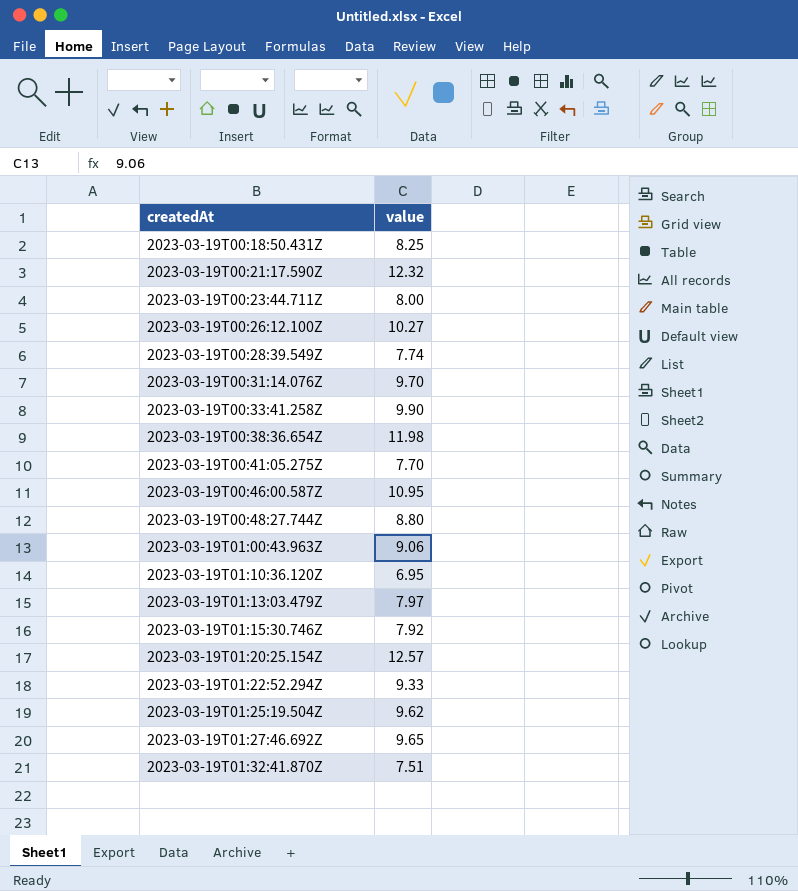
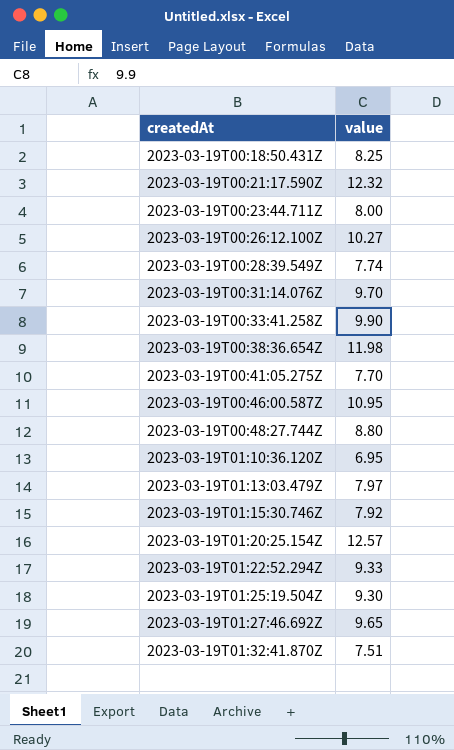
row 2023-03-19T01:00:43.963Z: 9.06 -> none
2023-03-19T01:25:19.504Z | value: 9.62 -> 9.30

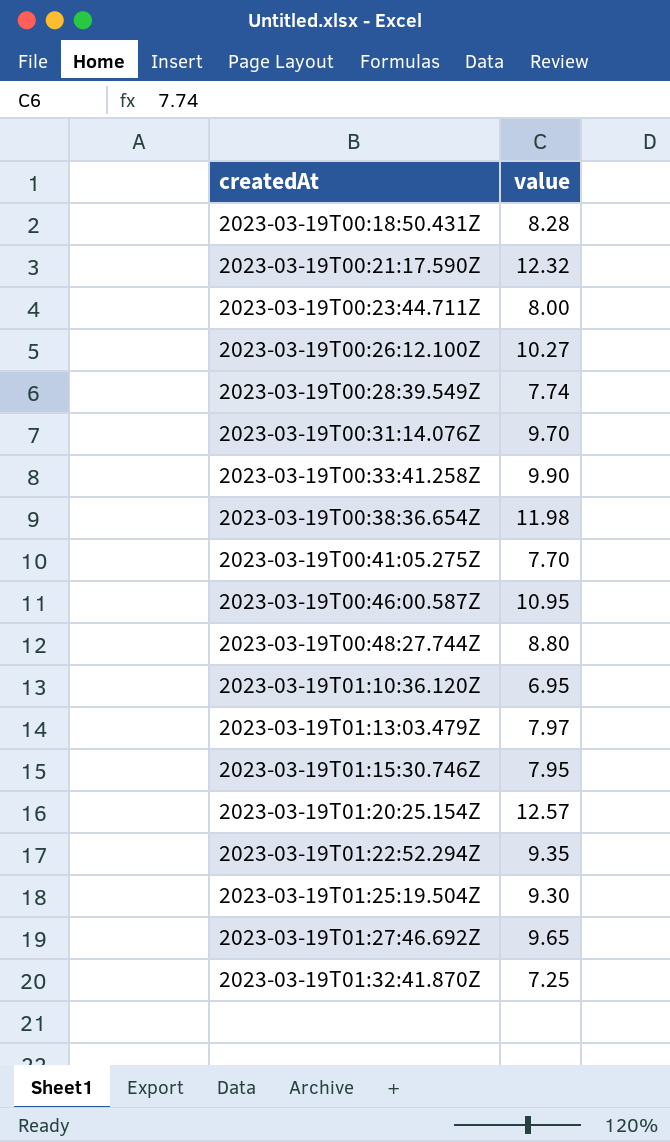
2023-03-19T00:18:50.431Z | value: 8.25 -> 8.28
2023-03-19T01:15:30.746Z | value: 7.92 -> 7.95
2023-03-19T01:22:52.294Z | value: 9.33 -> 9.35
2023-03-19T01:32:41.870Z | value: 7.51 -> 7.25

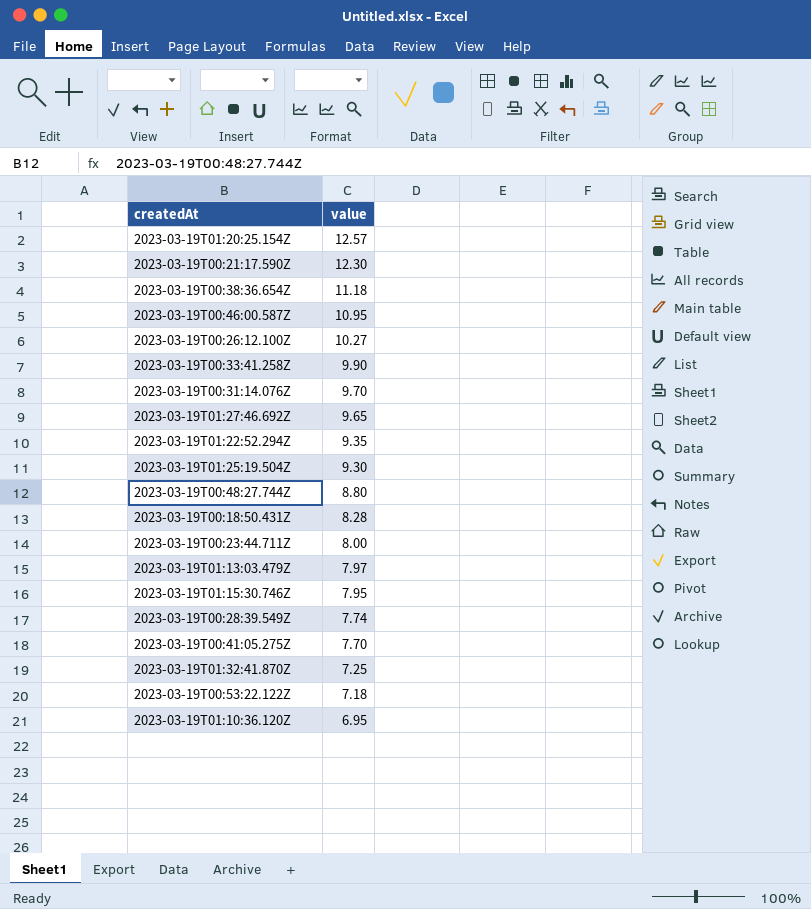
row order: createdAt ascending -> value descending
2023-03-19T00:21:17.590Z | value: 12.32 -> 12.30
2023-03-19T00:38:36.654Z | value: 11.98 -> 11.18
row 2023-03-19T00:53:22.122Z: none -> 7.18

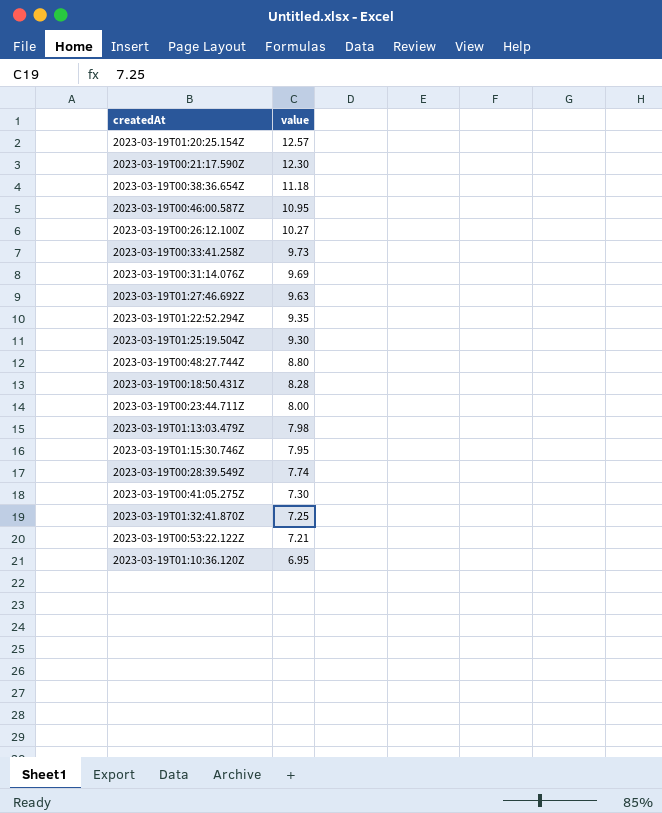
2023-03-19T00:33:41.258Z | value: 9.90 -> 9.73
2023-03-19T00:31:14.076Z | value: 9.70 -> 9.69
2023-03-19T01:27:46.692Z | value: 9.65 -> 9.63
2023-03-19T01:13:03.479Z | value: 7.97 -> 7.98
2023-03-19T00:41:05.275Z | value: 7.70 -> 7.30
2023-03-19T00:53:22.122Z | value: 7.18 -> 7.21

